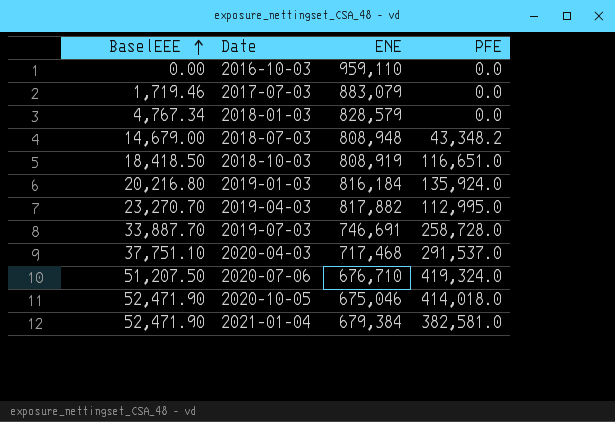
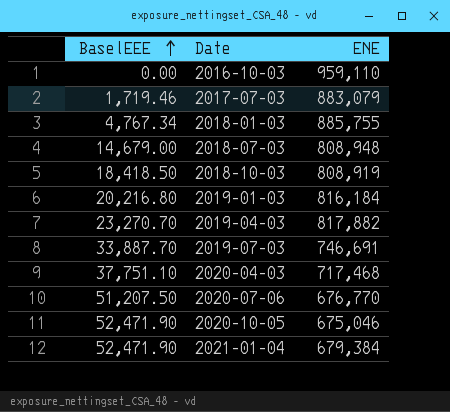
column PFE | position: 4 -> none
2018-01-03 | ENE: 828,579 -> 885,755
2020-07-06 | ENE: 676,710 -> 676,770

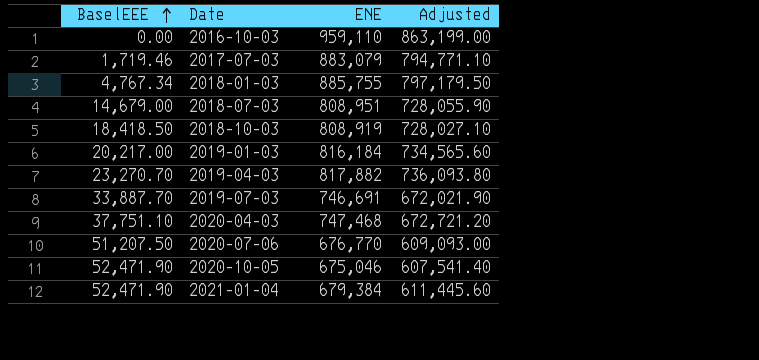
column Adjusted | formula: none -> [ENE] * 0.9
2018-07-03 | ENE: 808,948 -> 808,951
2019-01-03 | BaselEEE: 20,216.80 -> 20,217.00
2020-04-03 | ENE: 717,468 -> 747,468

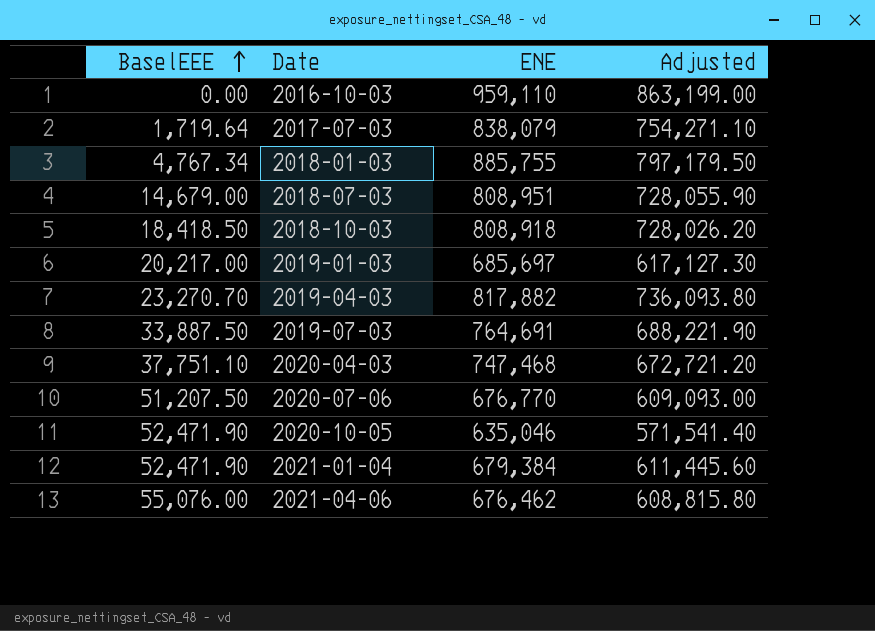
2017-07-03 | BaselEEE: 1,719.46 -> 1,719.64
2017-07-03 | ENE: 883,079 -> 838,079
2017-07-03 | Adjusted: 794,771.10 -> 754,271.10
2018-10-03 | ENE: 808,919 -> 808,918
2018-10-03 | Adjusted: 728,027.10 -> 728,026.20
2019-01-03 | ENE: 816,184 -> 685,697
2019-01-03 | Adjusted: 734,565.60 -> 617,127.30
2019-07-03 | BaselEEE: 33,887.70 -> 33,887.50
2019-07-03 | ENE: 746,691 -> 764,691
2019-07-03 | Adjusted: 672,021.90 -> 688,221.90
2020-10-05 | ENE: 675,046 -> 635,046
2020-10-05 | Adjusted: 607,541.40 -> 571,541.40
row 2021-04-06: none -> 55,076.00 | 676,462 | 608,815.80

